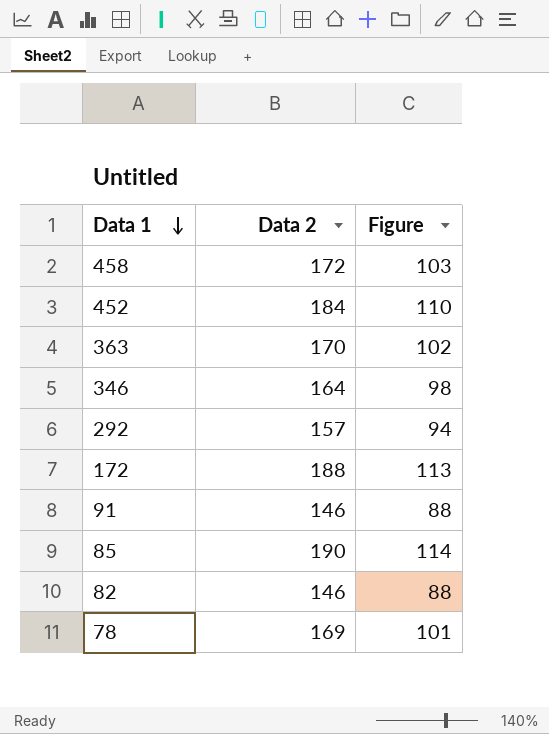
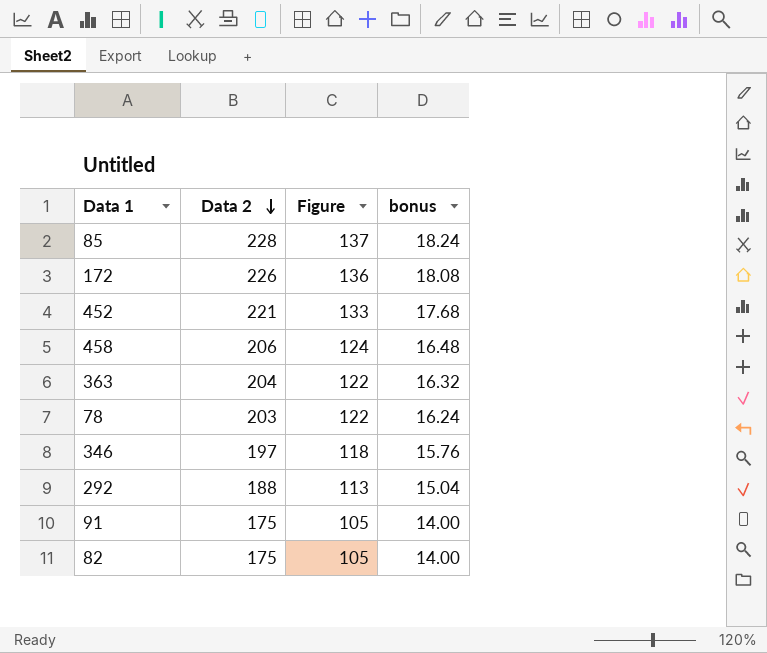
row order: Data 1 descending -> Data 2 descending
column bonus | formula: none -> [Data 2] * 0.08
85 | Data 2: 190 -> 228
85 | Figure: 114 -> 137
172 | Data 2: 188 -> 226
172 | Figure: 113 -> 136
452 | Data 2: 184 -> 221
452 | Figure: 110 -> 133
458 | Data 2: 172 -> 206
458 | Figure: 103 -> 124
363 | Data 2: 170 -> 204
363 | Figure: 102 -> 122
78 | Data 2: 169 -> 203
78 | Figure: 101 -> 122
346 | Data 2: 164 -> 197
346 | Figure: 98 -> 118
292 | Data 2: 157 -> 188
292 | Figure: 94 -> 113
91 | Data 2: 146 -> 175
91 | Figure: 88 -> 105
82 | Data 2: 146 -> 175
82 | Figure: 88 -> 105

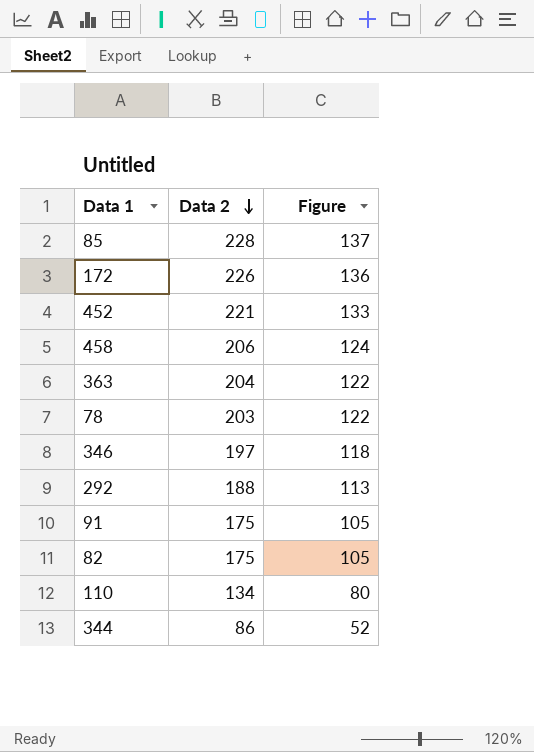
column bonus | formula: [Data 2] * 0.08 -> none
row 110: none -> 134 | 80
row 344: none -> 86 | 52

